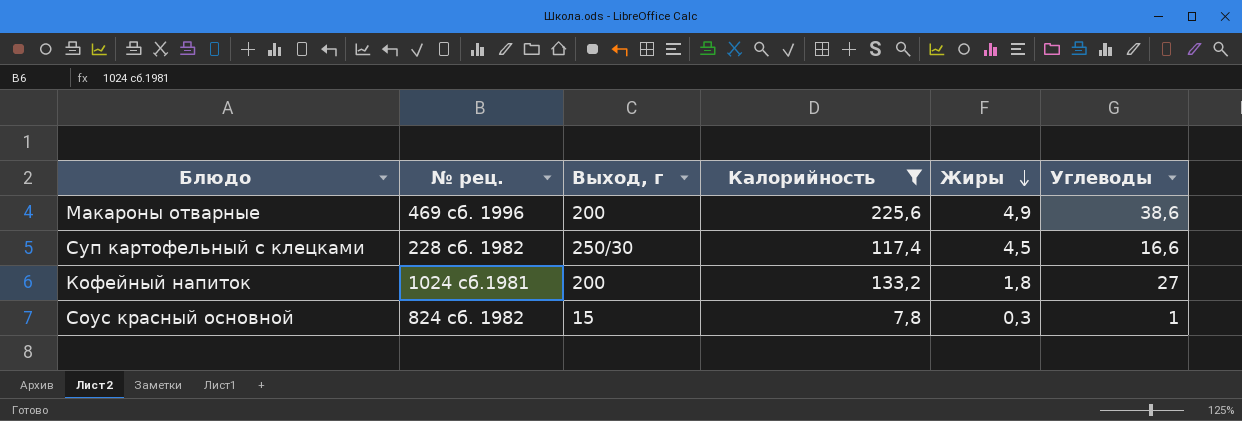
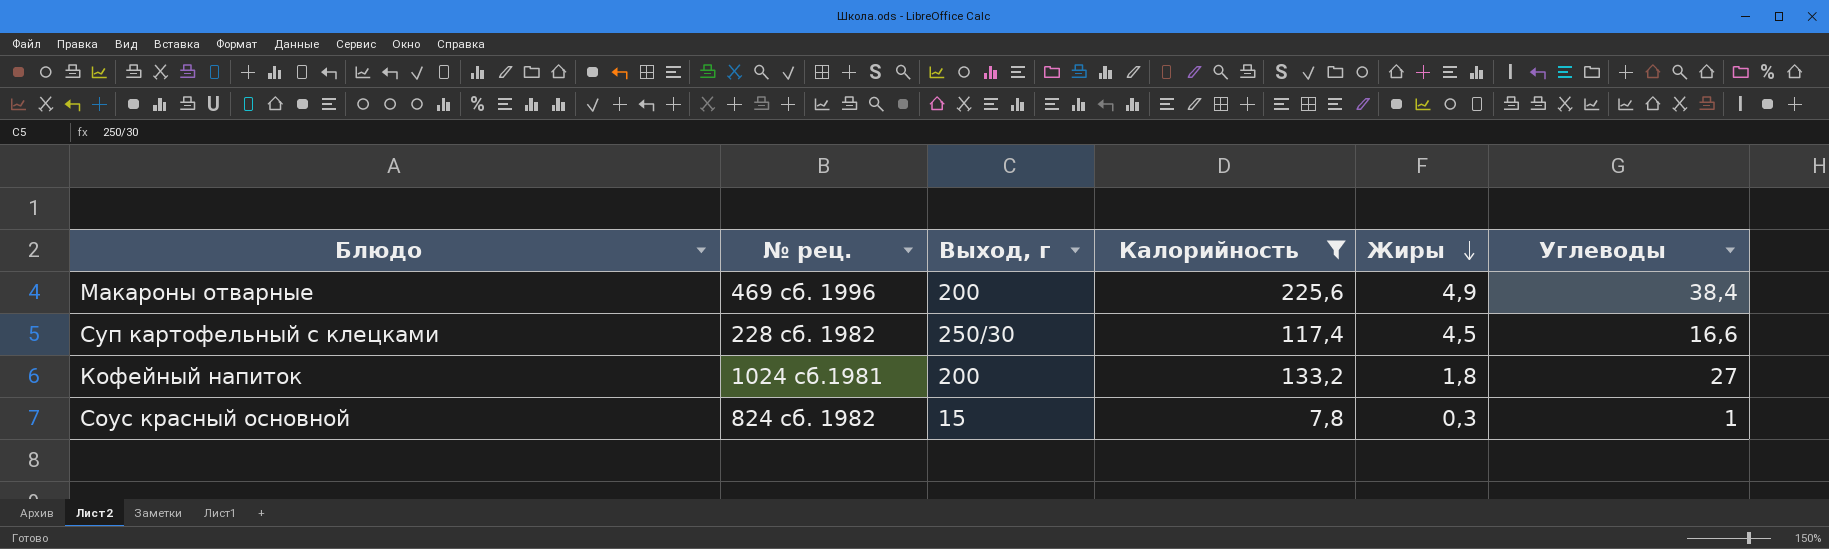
Макароны отварные | Углеводы: 38,6 -> 38,4

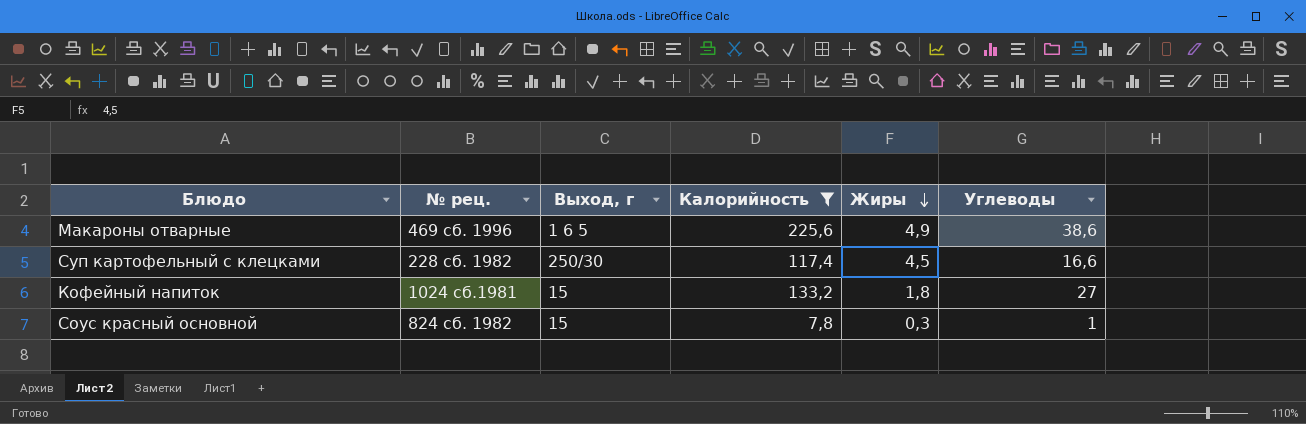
Макароны отварные | Выход, г: 200 -> 1 6 5
Макароны отварные | Углеводы: 38,4 -> 38,6
Кофейный напиток | Выход, г: 200 -> 15

